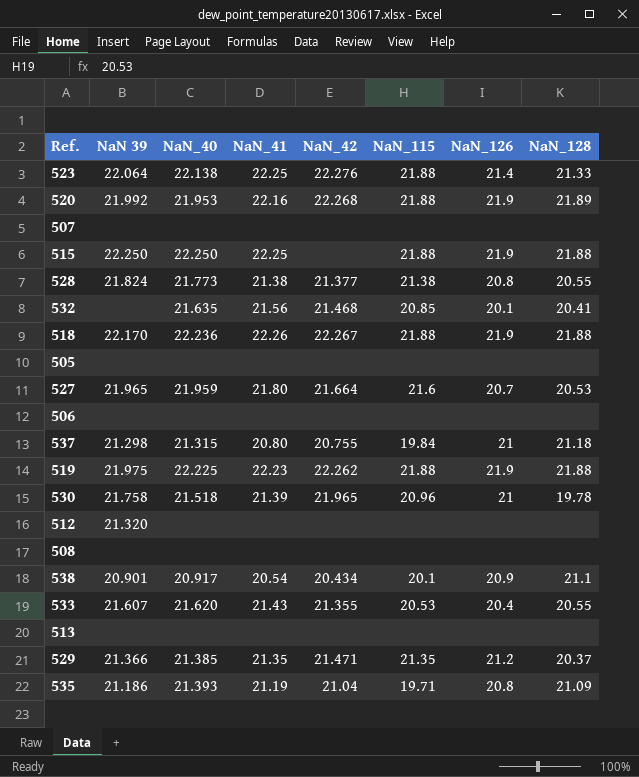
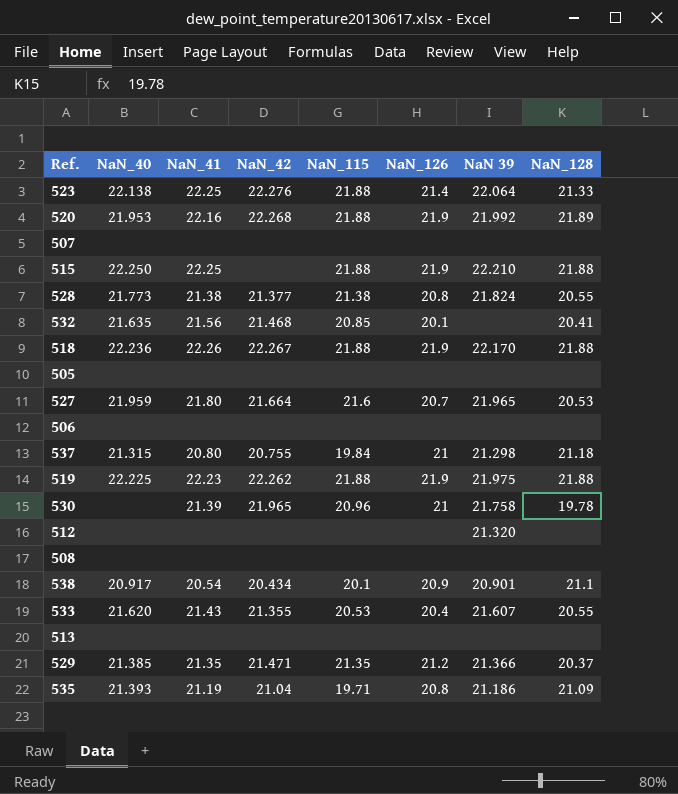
column NaN 39 | position: 2 -> 7
515 | NaN 39: 22.250 -> 22.210
530 | NaN_40: 21.518 -> none

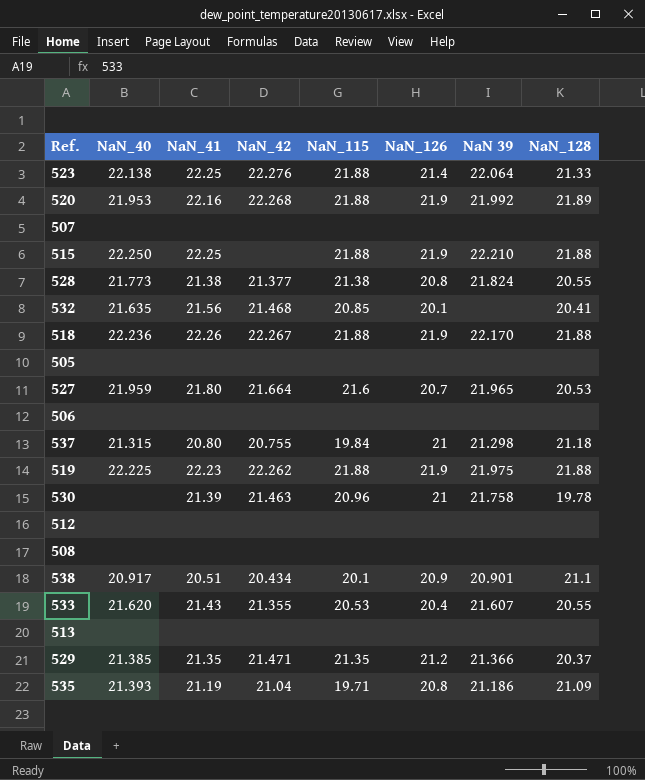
530 | NaN_42: 21.965 -> 21.463
512 | NaN 39: 21.320 -> none
538 | NaN_41: 20.54 -> 20.51

